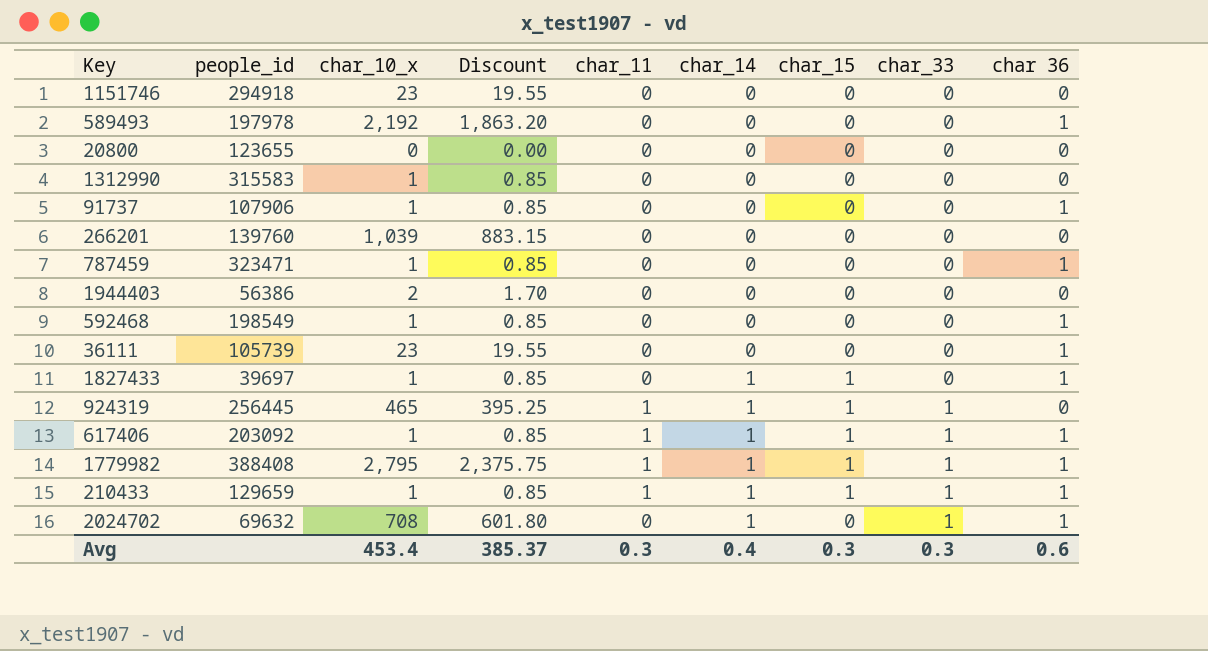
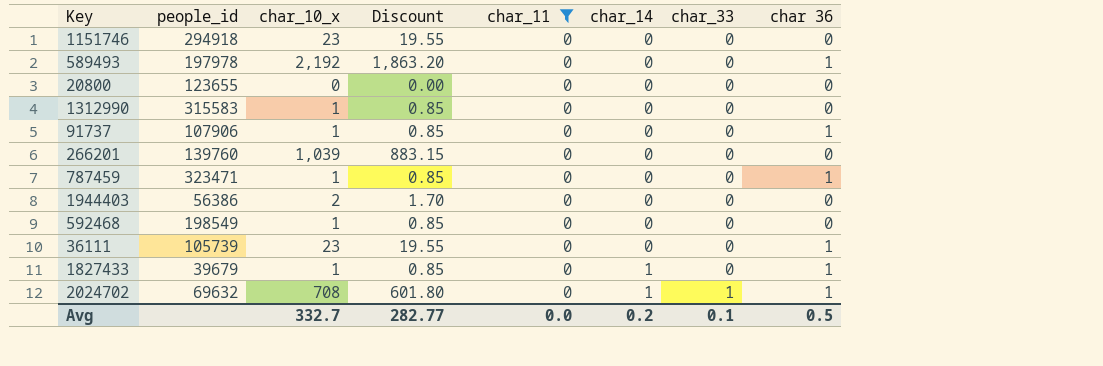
filter: none -> char_11 = 0
column char_15 | position: 7 -> none
592468 | char 36: 1 -> 0
1827433 | people_id: 39697 -> 39679
Avg | char_10_x: 453.4 -> 332.7
Avg | Discount: 385.37 -> 282.77
Avg | char_11: 0.3 -> 0.0
Avg | char_14: 0.4 -> 0.2
Avg | char_33: 0.3 -> 0.1
Avg | char 36: 0.6 -> 0.5

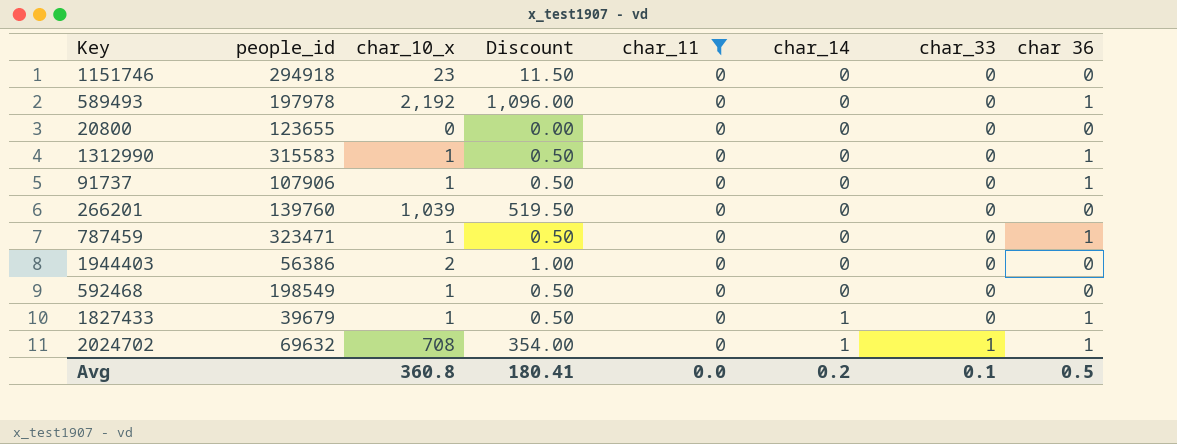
column Discount | formula: [char_10_x] * 0.85 -> [char_10_x] * 0.5
row 36111: 105739 | 23 | 19.55 | 0 | 0 | 0 | 1 -> none
1312990 | char 36: 0 -> 1
Avg | char_10_x: 332.7 -> 360.8
Avg | Discount: 282.77 -> 180.41

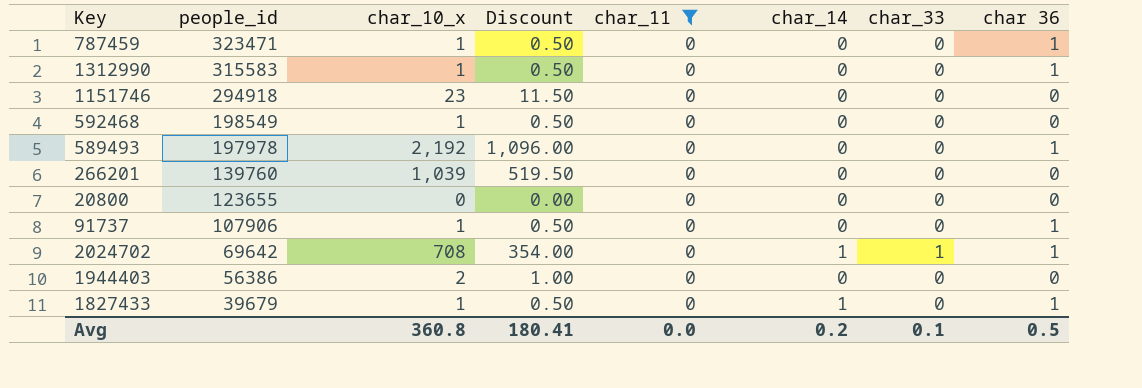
row order: char_14 ascending -> people_id descending
2024702 | people_id: 69632 -> 69642

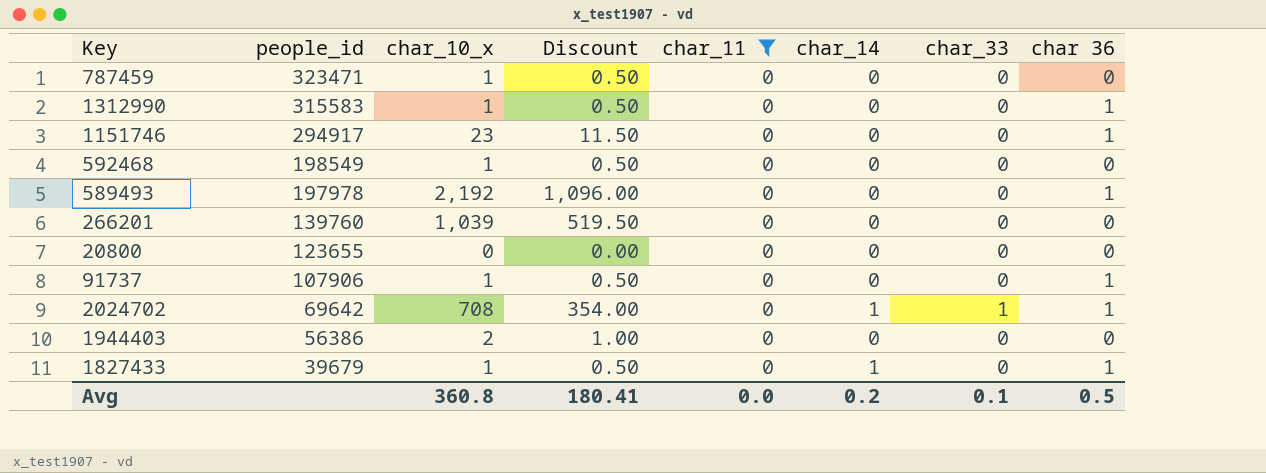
787459 | char 36: 1 -> 0
1151746 | people_id: 294918 -> 294917
1151746 | char 36: 0 -> 1

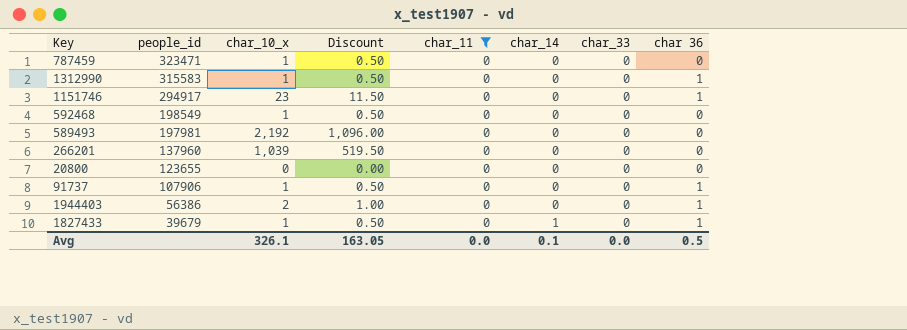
row 2024702: 69642 | 708 | 354.00 | 0 | 1 | 1 | 1 -> none
589493 | people_id: 197978 -> 197981
589493 | char 36: 1 -> 0
266201 | people_id: 139760 -> 137960
1944403 | char 36: 0 -> 1
Avg | char_10_x: 360.8 -> 326.1
Avg | Discount: 180.41 -> 163.05
Avg | char_14: 0.2 -> 0.1
Avg | char_33: 0.1 -> 0.0

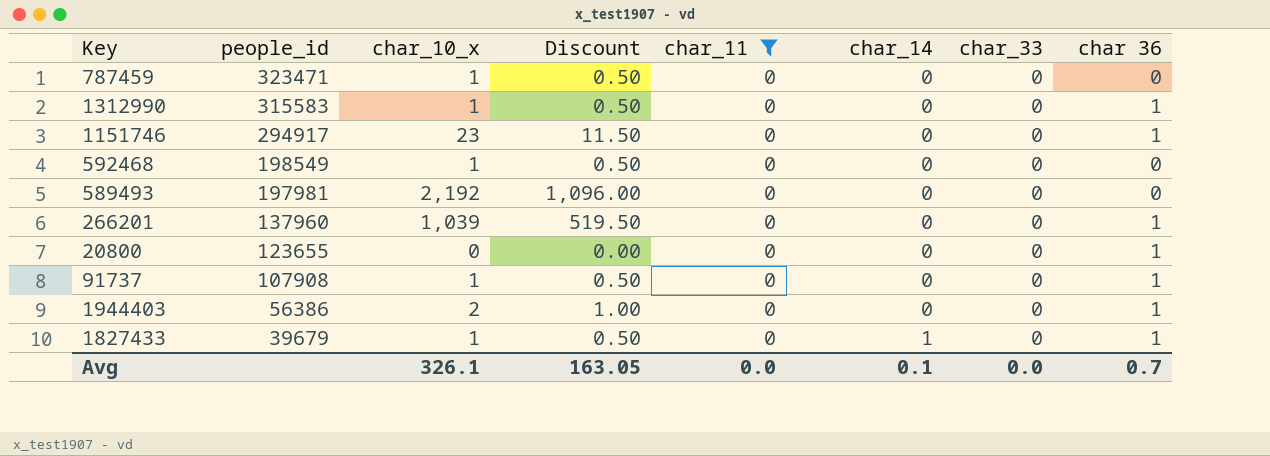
266201 | char 36: 0 -> 1
20800 | char 36: 0 -> 1
91737 | people_id: 107906 -> 107908
Avg | char 36: 0.5 -> 0.7

